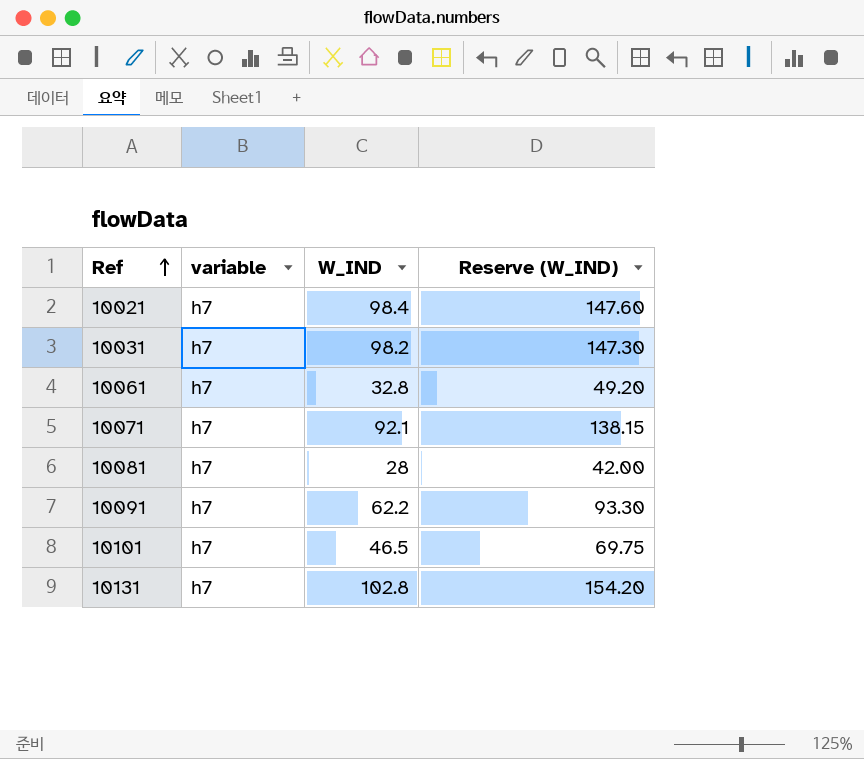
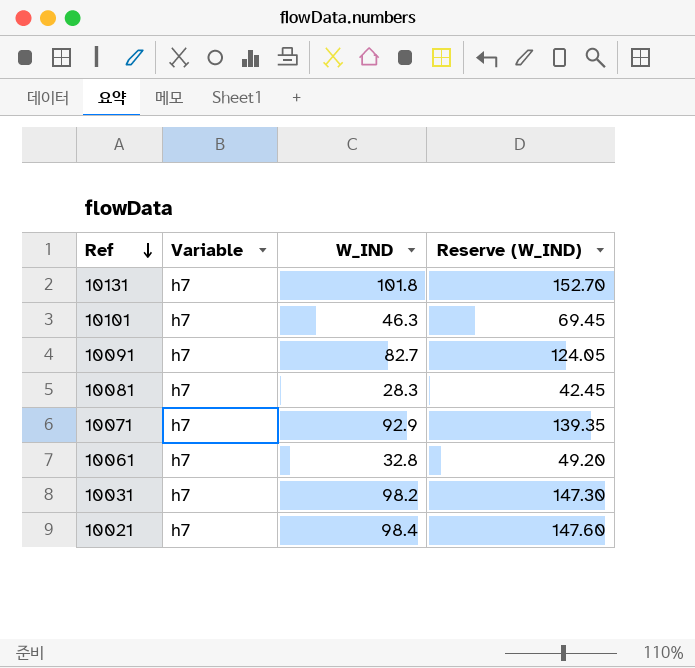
row order: Ref ascending -> Ref descending
column name: variable -> Variable
10131 | W_IND: 102.8 -> 101.8
10131 | Reserve (W_IND): 154.20 -> 152.70
10101 | W_IND: 46.5 -> 46.3
10101 | Reserve (W_IND): 69.75 -> 69.45
10091 | W_IND: 62.2 -> 82.7
10091 | Reserve (W_IND): 93.30 -> 124.05
10081 | W_IND: 28 -> 28.3
10081 | Reserve (W_IND): 42.00 -> 42.45
10071 | W_IND: 92.1 -> 92.9
10071 | Reserve (W_IND): 138.15 -> 139.35

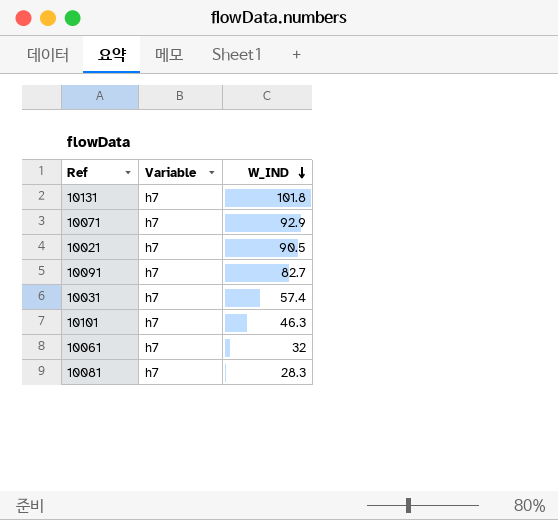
row order: Ref descending -> W_IND descending
column Reserve (W_IND) | formula: [W_IND] * 1.5 -> none
10021 | W_IND: 98.4 -> 90.5
10031 | W_IND: 98.2 -> 57.4
10061 | W_IND: 32.8 -> 32

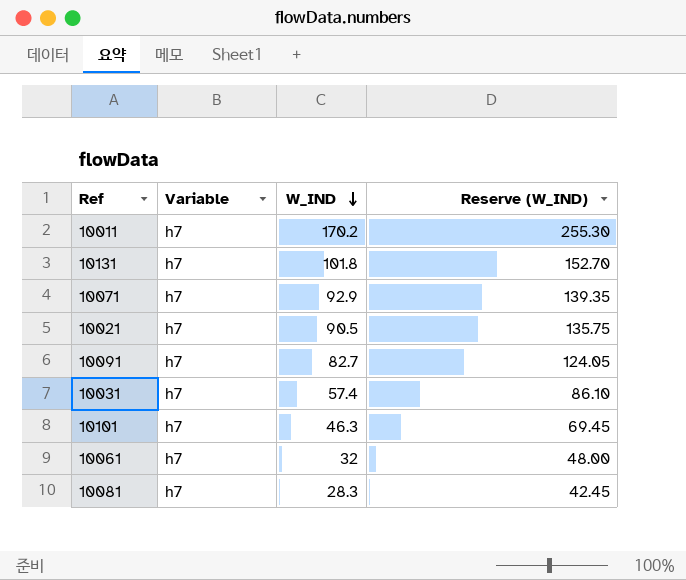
column Reserve (W_IND) | formula: none -> [W_IND] * 1.5
row 10011: none -> h7 | 170.2 | 255.30

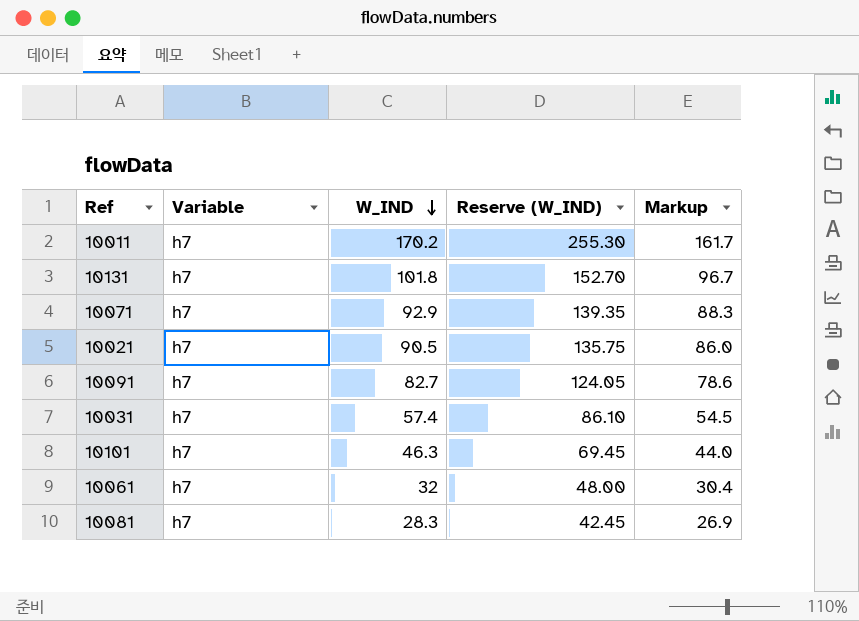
column Markup | formula: none -> [W_IND] * 0.95

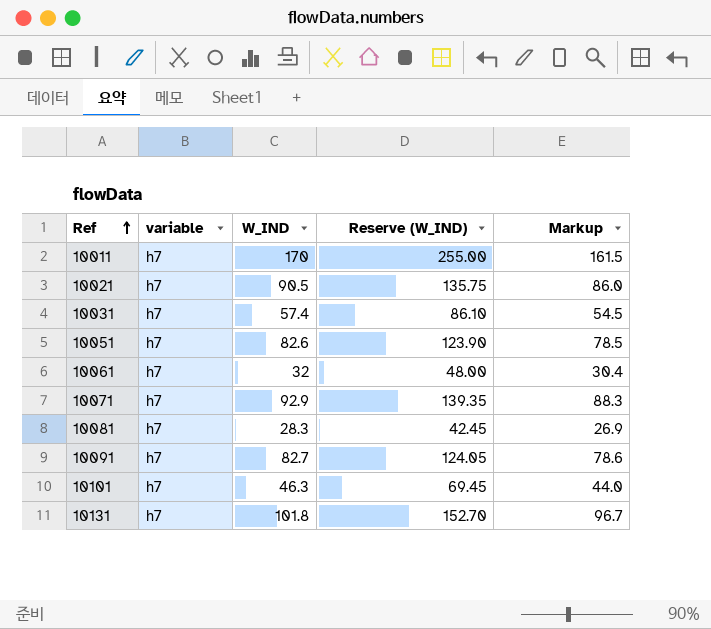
row order: W_IND descending -> Ref ascending
column name: Variable -> variable
10011 | W_IND: 170.2 -> 170
10011 | Reserve (W_IND): 255.30 -> 255.00
10011 | Markup: 161.7 -> 161.5
row 10051: none -> h7 | 82.6 | 123.90 | 78.5

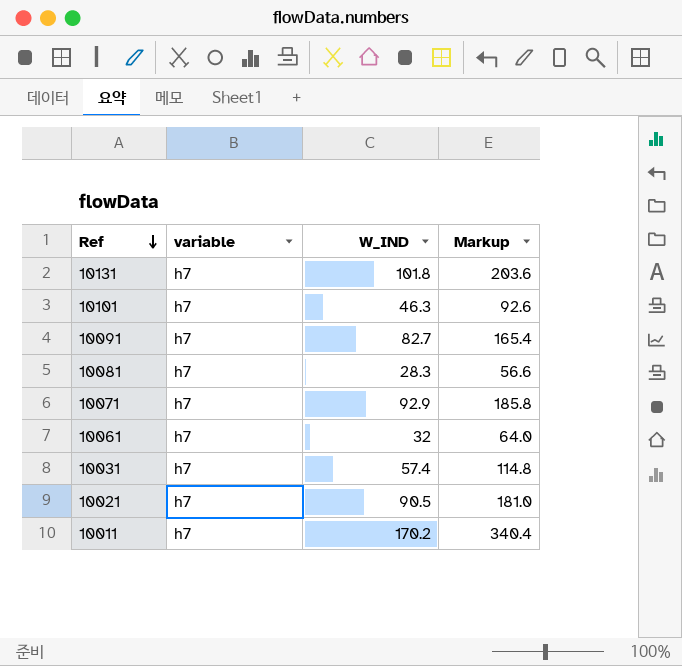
row order: Ref ascending -> Ref descending
column Reserve (W_IND) | formula: [W_IND] * 1.5 -> none
column Markup | formula: [W_IND] * 0.95 -> [W_IND] * 2
row 10051: h7 | 82.6 | 123.90 | 78.5 -> none
10011 | W_IND: 170 -> 170.2

